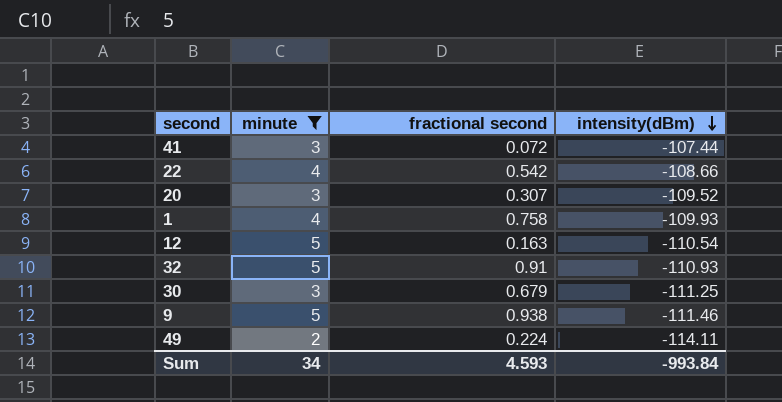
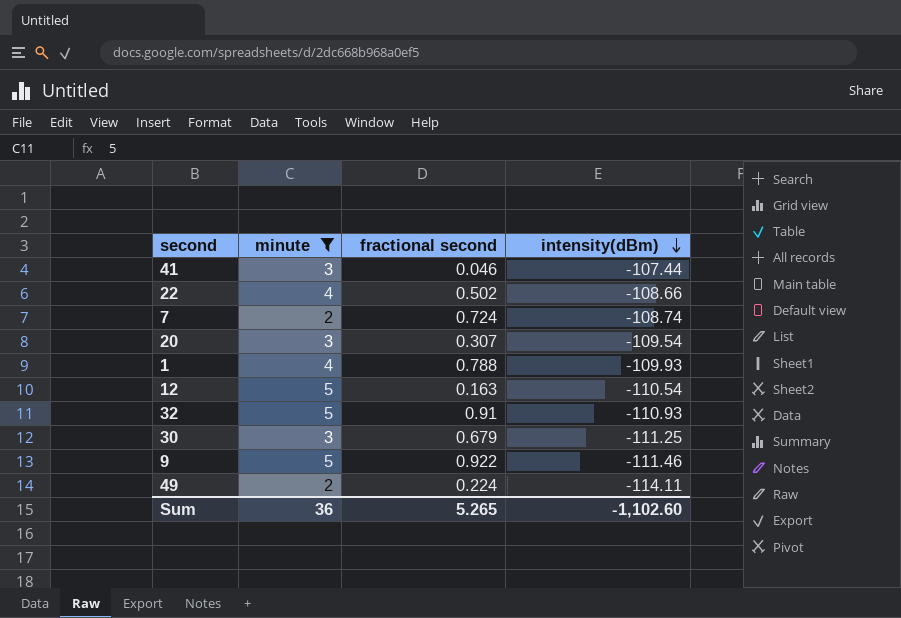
41 | fractional second: 0.072 -> 0.046
22 | fractional second: 0.542 -> 0.502
row 7: none -> 2 | 0.724 | -108.74
20 | intensity(dBm): -109.52 -> -109.54
1 | fractional second: 0.758 -> 0.788
9 | fractional second: 0.938 -> 0.922
Sum | minute: 34 -> 36
Sum | fractional second: 4.593 -> 5.265
Sum | intensity(dBm): -993.84 -> -1,102.60

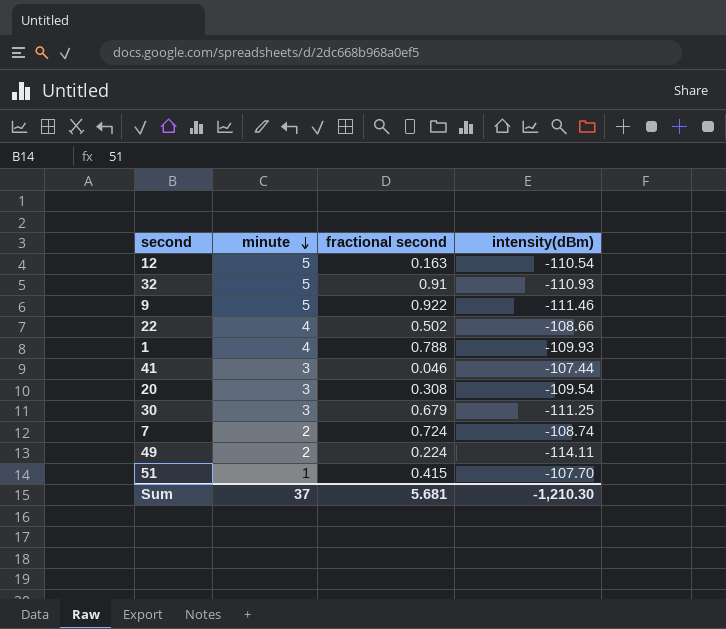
filter: minute != 1 -> none
row order: intensity(dBm) descending -> minute descending
20 | fractional second: 0.307 -> 0.308
Sum | minute: 36 -> 37
Sum | fractional second: 5.265 -> 5.681
Sum | intensity(dBm): -1,102.60 -> -1,210.30

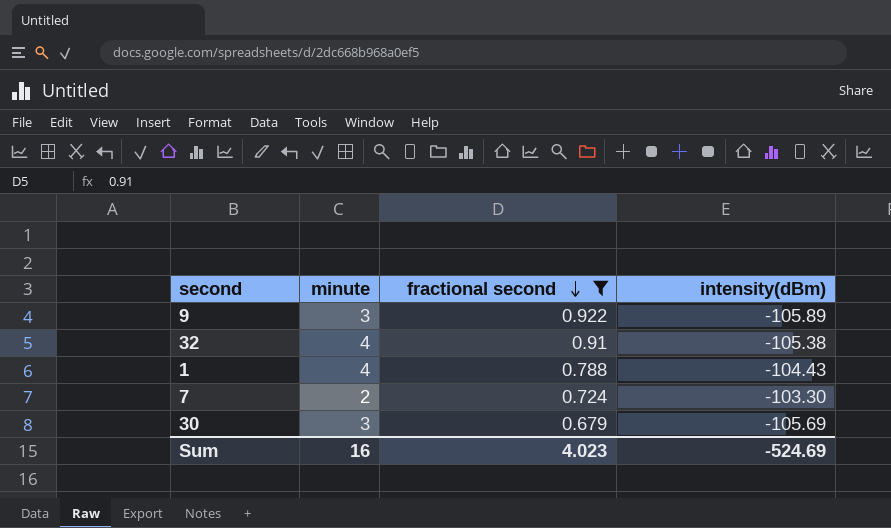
filter: none -> fractional second >= 0.679
row order: minute descending -> fractional second descending
9 | minute: 5 -> 3
9 | intensity(dBm): -111.46 -> -105.89
32 | minute: 5 -> 4
32 | intensity(dBm): -110.93 -> -105.38
1 | intensity(dBm): -109.93 -> -104.43
7 | intensity(dBm): -108.74 -> -103.30
30 | intensity(dBm): -111.25 -> -105.69
Sum | minute: 37 -> 16
Sum | fractional second: 5.681 -> 4.023
Sum | intensity(dBm): -1,210.30 -> -524.69

